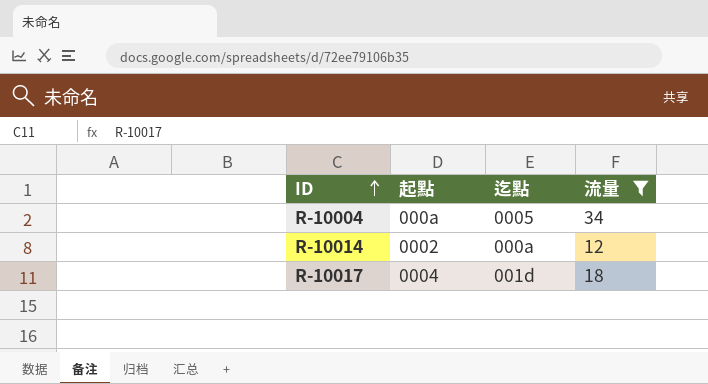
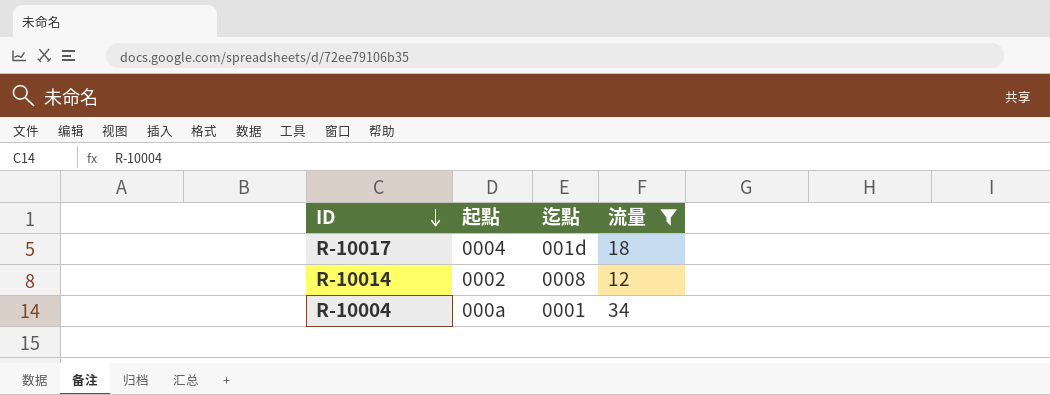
row order: ID ascending -> ID descending
R-10014 | 迄點: 000a -> 0008
R-10004 | 迄點: 0005 -> 0001

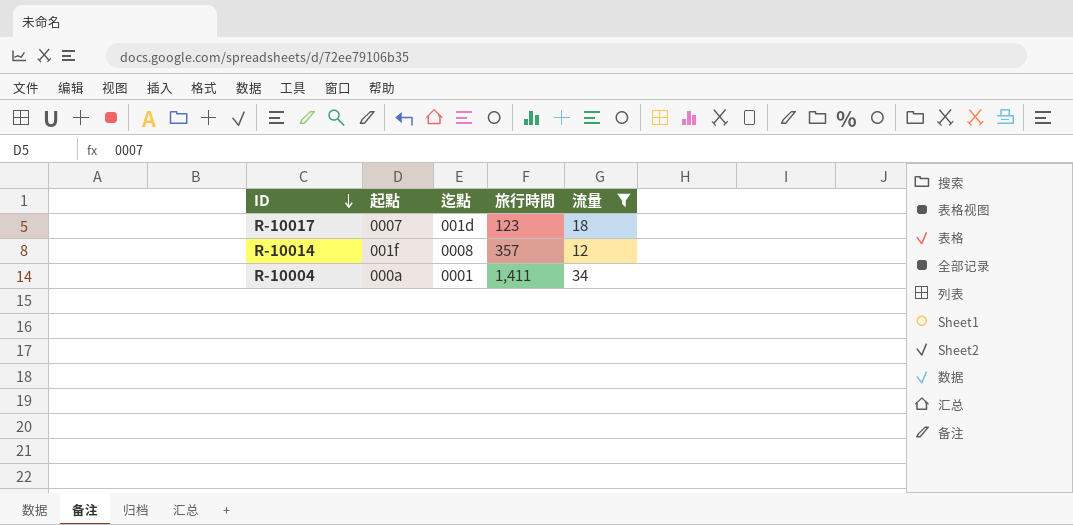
column 旅行時間 | position: none -> 4
R-10017 | 起點: 0004 -> 0007
R-10014 | 起點: 0002 -> 001f

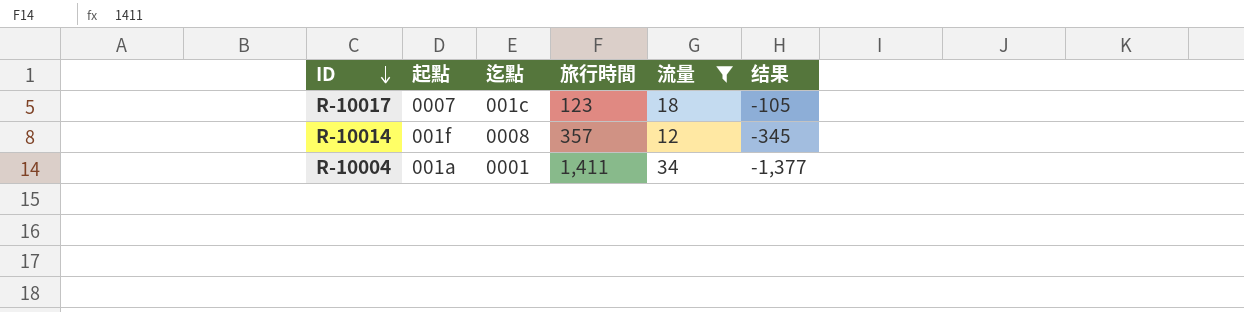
column 结果 | formula: none -> [流量] - [旅行時間]
R-10017 | 迄點: 001d -> 001c
R-10004 | 起點: 000a -> 001a

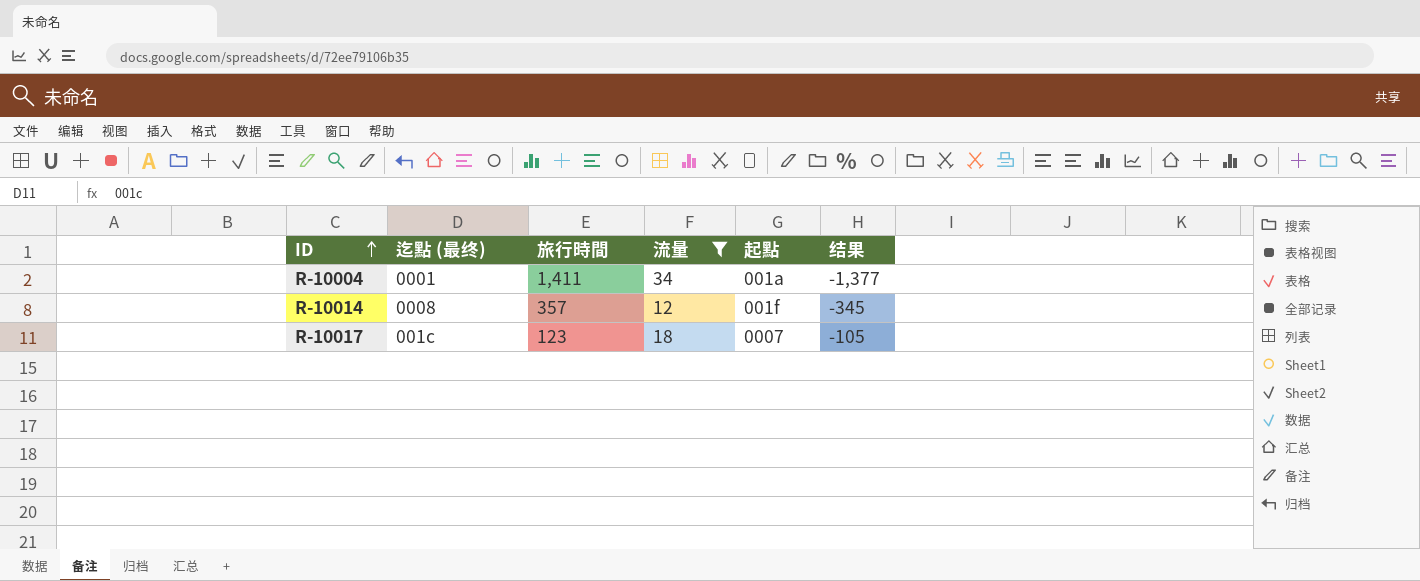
row order: ID descending -> ID ascending
column name: 迄點 -> 迄點 (最终)
column 起點 | position: 2 -> 5

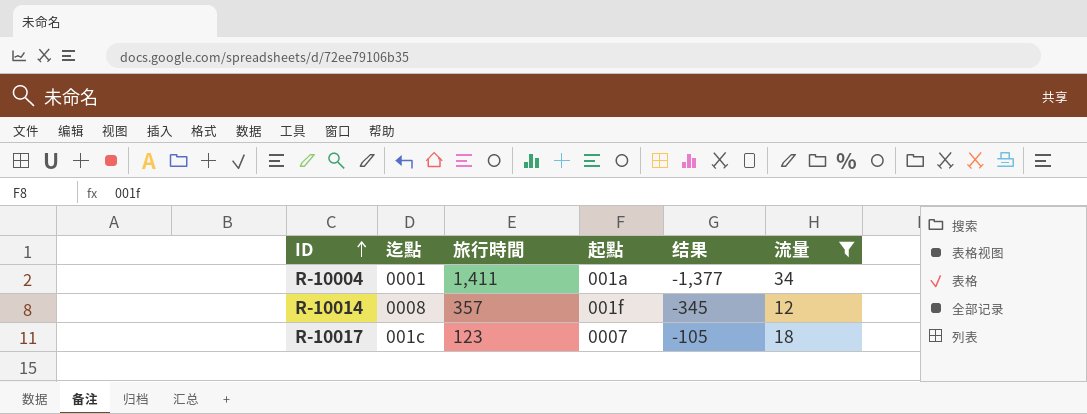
column name: 迄點 (最终) -> 迄點
column 流量 | position: 4 -> 6

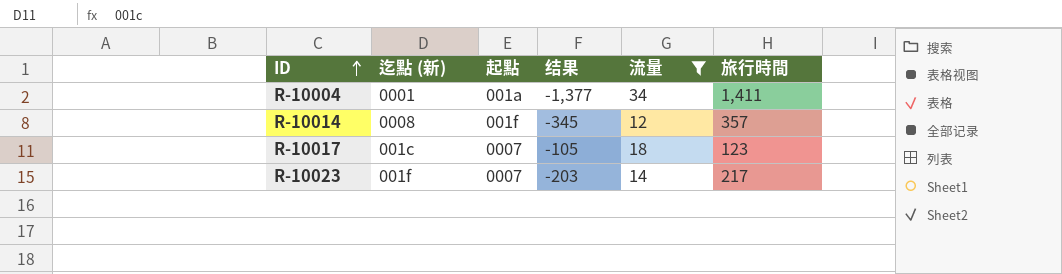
column name: 迄點 -> 迄點 (新)
column 旅行時間 | position: 3 -> 6
row R-10023: none -> 001f | 0007 | -203 | 14 | 217

